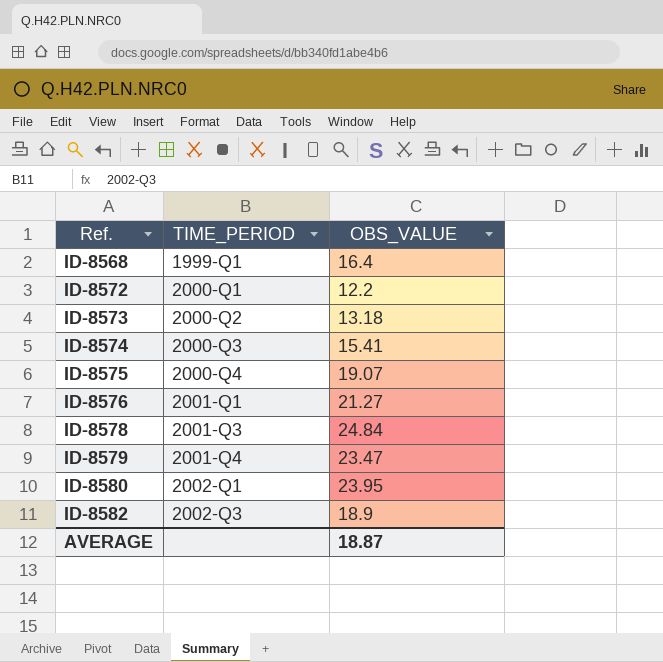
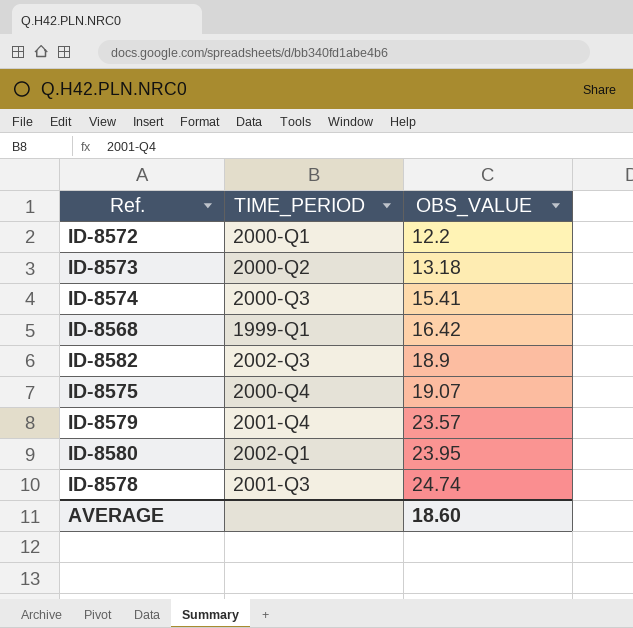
row order: Ref. ascending -> OBS_VALUE ascending
row ID-8576: 2001-Q1 | 21.27 -> none
ID-8568 | OBS_VALUE: 16.4 -> 16.42
ID-8579 | OBS_VALUE: 23.47 -> 23.57
ID-8578 | OBS_VALUE: 24.84 -> 24.74
AVERAGE | OBS_VALUE: 18.87 -> 18.60

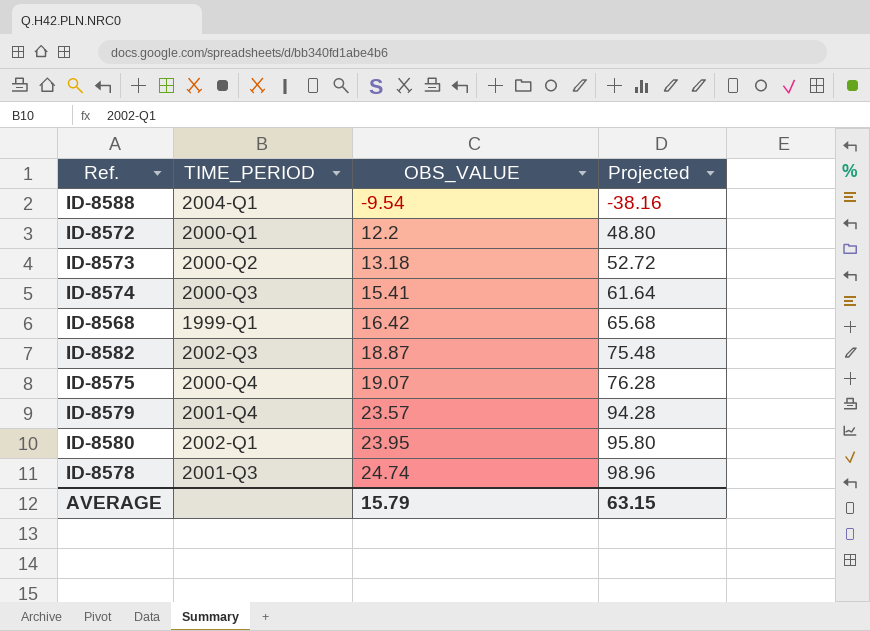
column Projected | formula: none -> [OBS_VALUE] * 4
row ID-8588: none -> 2004-Q1 | -9.54 | -38.16
ID-8582 | OBS_VALUE: 18.9 -> 18.87
AVERAGE | OBS_VALUE: 18.60 -> 15.79

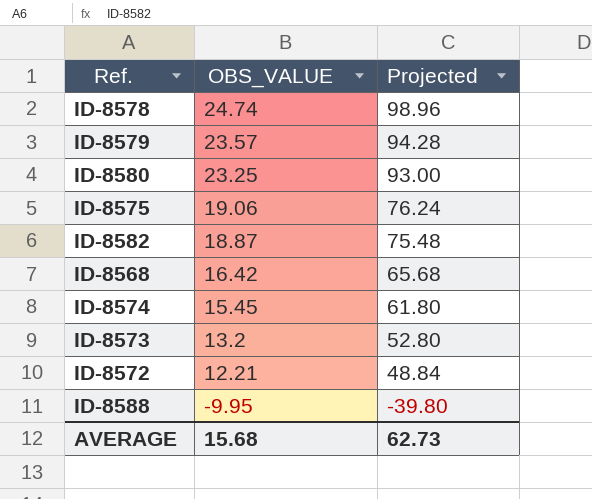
row order: OBS_VALUE ascending -> OBS_VALUE descending
column TIME_PERIOD | position: 2 -> none
ID-8580 | OBS_VALUE: 23.95 -> 23.25
ID-8580 | Projected: 95.80 -> 93.00
ID-8575 | OBS_VALUE: 19.07 -> 19.06
ID-8575 | Projected: 76.28 -> 76.24
ID-8574 | OBS_VALUE: 15.41 -> 15.45
ID-8574 | Projected: 61.64 -> 61.80
ID-8573 | OBS_VALUE: 13.18 -> 13.2
ID-8573 | Projected: 52.72 -> 52.80
ID-8572 | OBS_VALUE: 12.2 -> 12.21
ID-8572 | Projected: 48.80 -> 48.84
ID-8588 | OBS_VALUE: -9.54 -> -9.95
ID-8588 | Projected: -38.16 -> -39.80
AVERAGE | OBS_VALUE: 15.79 -> 15.68
AVERAGE | Projected: 63.15 -> 62.73

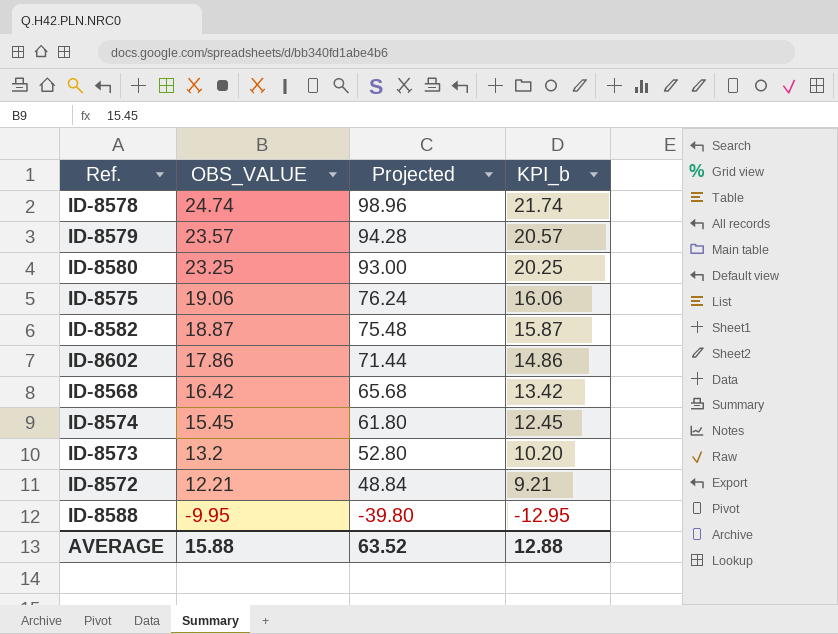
column KPI_b | formula: none -> [OBS_VALUE] - 3
row ID-8602: none -> 17.86 | 71.44 | 14.86
AVERAGE | OBS_VALUE: 15.68 -> 15.88
AVERAGE | Projected: 62.73 -> 63.52

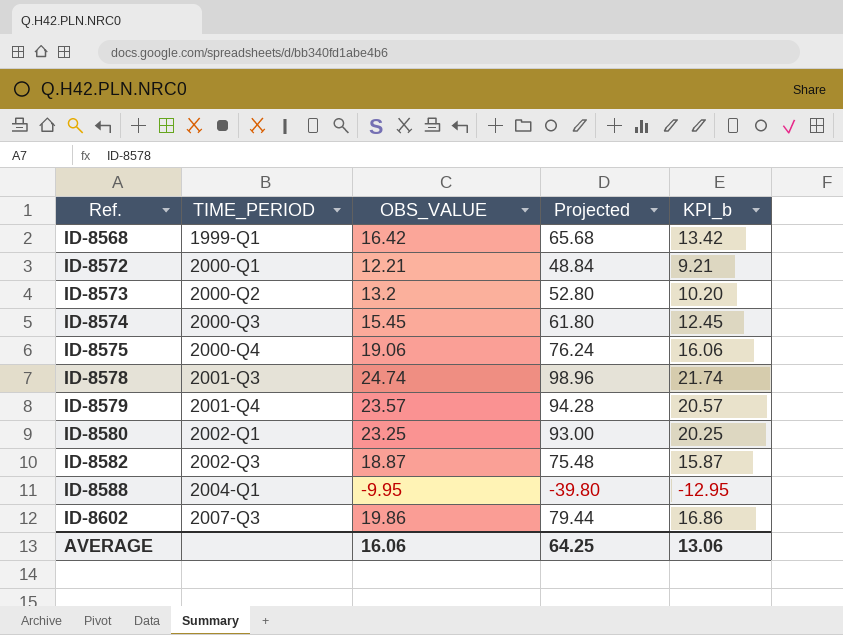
row order: OBS_VALUE descending -> Ref. ascending
column TIME_PERIOD | position: none -> 2
ID-8602 | OBS_VALUE: 17.86 -> 19.86
ID-8602 | Projected: 71.44 -> 79.44
ID-8602 | KPI_b: 14.86 -> 16.86
AVERAGE | OBS_VALUE: 15.88 -> 16.06
AVERAGE | Projected: 63.52 -> 64.25
AVERAGE | KPI_b: 12.88 -> 13.06

